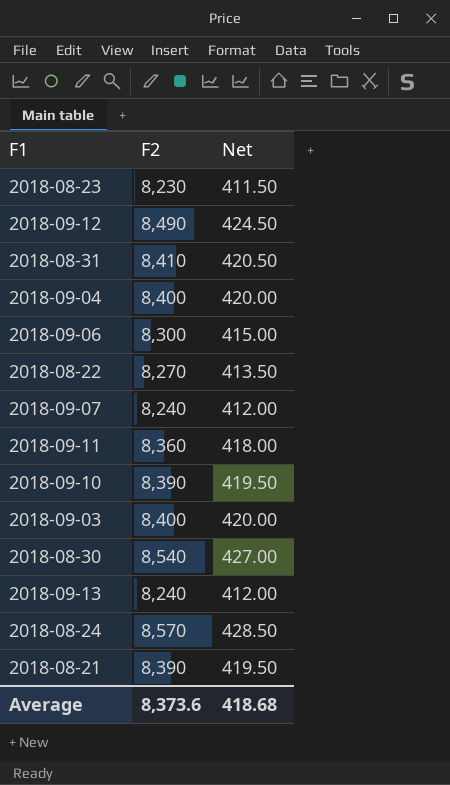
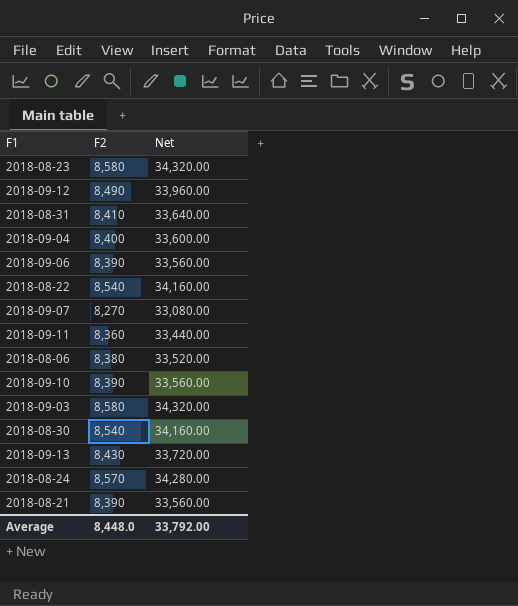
column Net | formula: [F2] * 0.05 -> [F2] * 4
2018-08-23 | F2: 8,230 -> 8,580
2018-09-06 | F2: 8,300 -> 8,390
2018-08-22 | F2: 8,270 -> 8,540
2018-09-07 | F2: 8,240 -> 8,270
row 2018-08-06: none -> 8,380 | 33,520.00
2018-09-03 | F2: 8,400 -> 8,580
2018-09-13 | F2: 8,240 -> 8,430
Average | F2: 8,373.6 -> 8,448.0
Average | Net: 418.68 -> 33,792.00

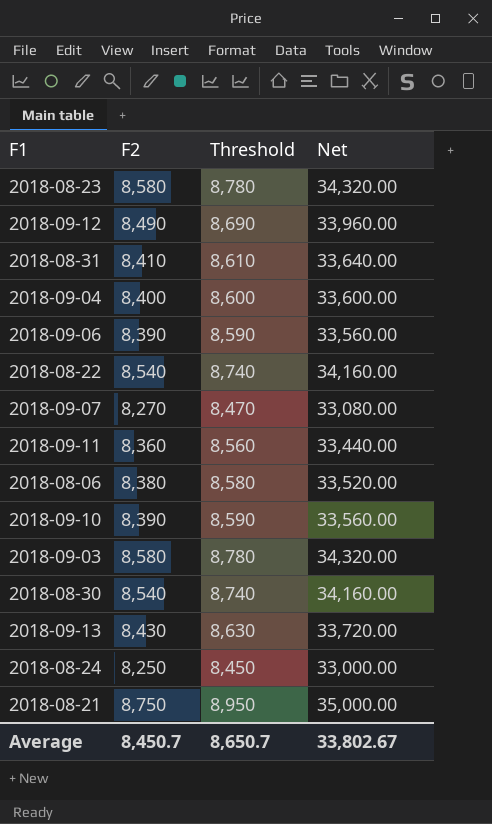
column Threshold | formula: none -> [F2] + 200
2018-08-24 | F2: 8,570 -> 8,250
2018-08-24 | Net: 34,280.00 -> 33,000.00
2018-08-21 | F2: 8,390 -> 8,750
2018-08-21 | Net: 33,560.00 -> 35,000.00
Average | F2: 8,448.0 -> 8,450.7
Average | Net: 33,792.00 -> 33,802.67

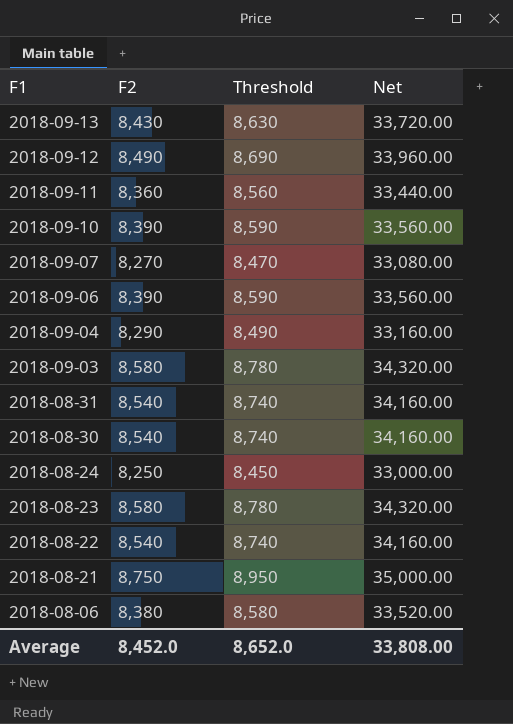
row order: none -> F1 descending
2018-09-04 | F2: 8,400 -> 8,290
2018-09-04 | Threshold: 8,600 -> 8,490
2018-09-04 | Net: 33,600.00 -> 33,160.00
2018-08-31 | F2: 8,410 -> 8,540
2018-08-31 | Threshold: 8,610 -> 8,740
2018-08-31 | Net: 33,640.00 -> 34,160.00
Average | F2: 8,450.7 -> 8,452.0
Average | Threshold: 8,650.7 -> 8,652.0
Average | Net: 33,802.67 -> 33,808.00

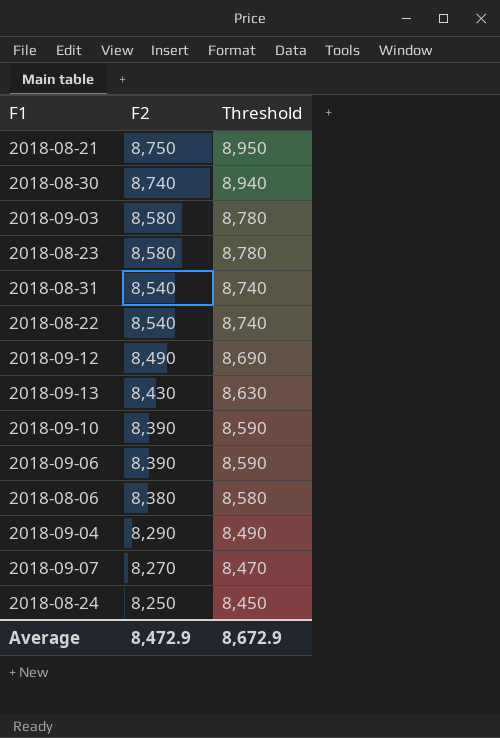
row order: F1 descending -> F2 descending
column Net | formula: [F2] * 4 -> none
row 2018-09-11: 8,360 | 8,560 | 33,440.00 -> none
2018-08-30 | F2: 8,540 -> 8,740
2018-08-30 | Threshold: 8,740 -> 8,940
Average | F2: 8,452.0 -> 8,472.9
Average | Threshold: 8,652.0 -> 8,672.9

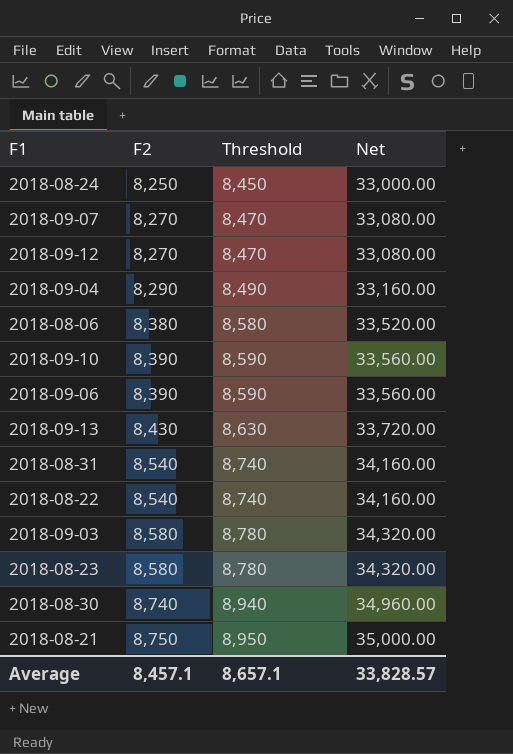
row order: F2 descending -> F2 ascending
column Net | formula: none -> [F2] * 4
2018-09-12 | F2: 8,490 -> 8,270
2018-09-12 | Threshold: 8,690 -> 8,470
Average | F2: 8,472.9 -> 8,457.1
Average | Threshold: 8,672.9 -> 8,657.1

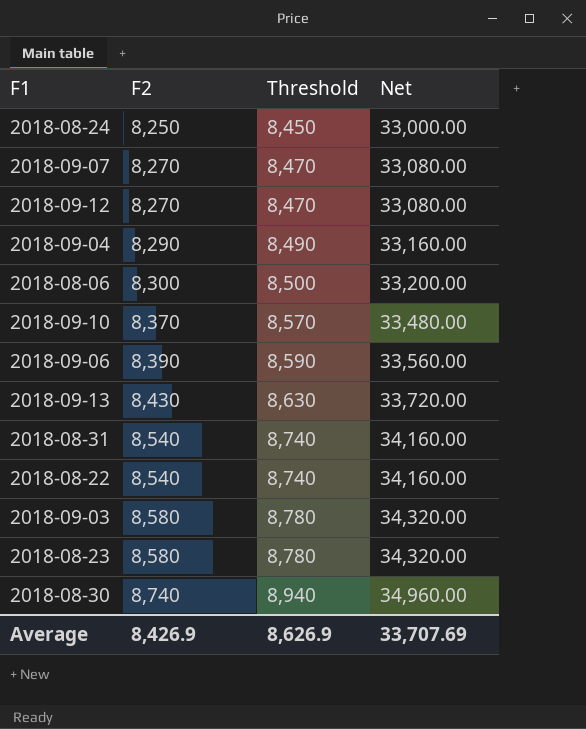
row 2018-08-21: 8,750 | 8,950 | 35,000.00 -> none
2018-08-06 | F2: 8,380 -> 8,300
2018-08-06 | Threshold: 8,580 -> 8,500
2018-08-06 | Net: 33,520.00 -> 33,200.00
2018-09-10 | F2: 8,390 -> 8,370
2018-09-10 | Threshold: 8,590 -> 8,570
2018-09-10 | Net: 33,560.00 -> 33,480.00
Average | F2: 8,457.1 -> 8,426.9
Average | Threshold: 8,657.1 -> 8,626.9
Average | Net: 33,828.57 -> 33,707.69

